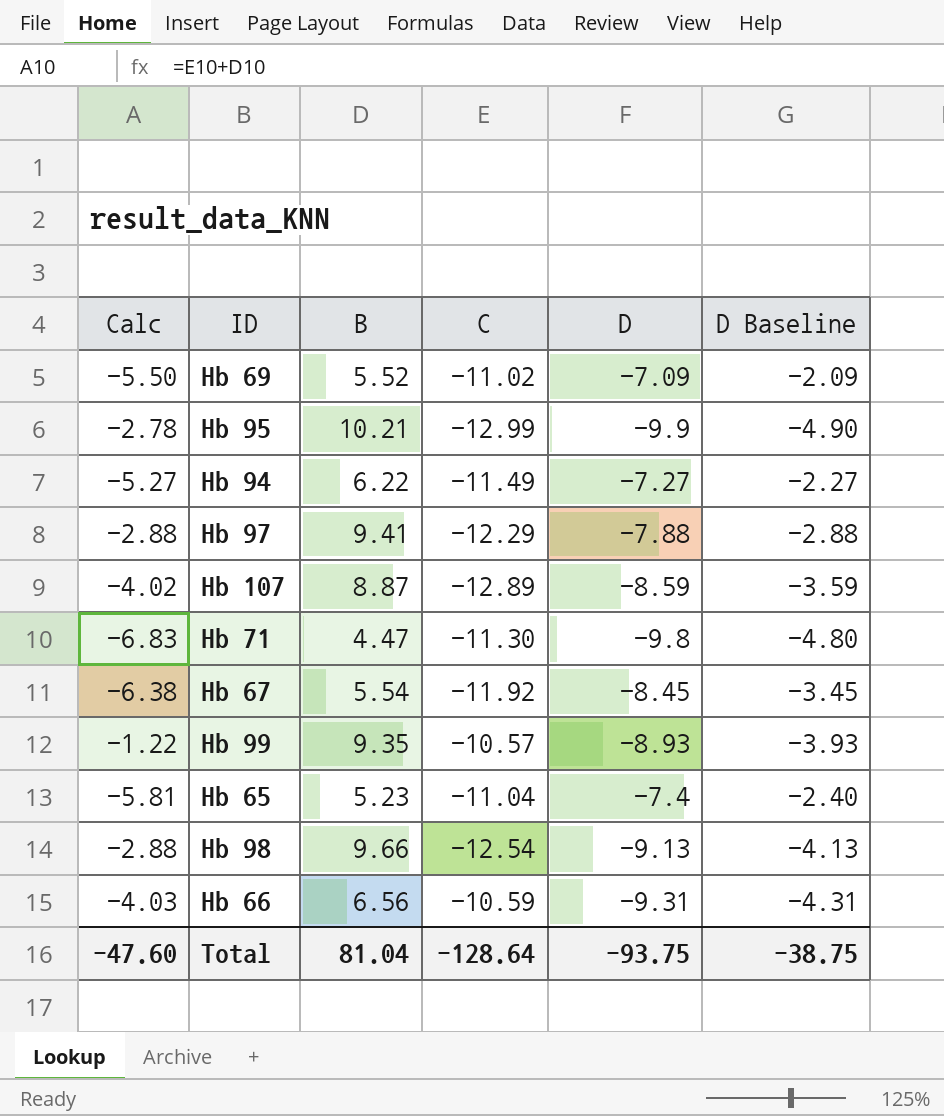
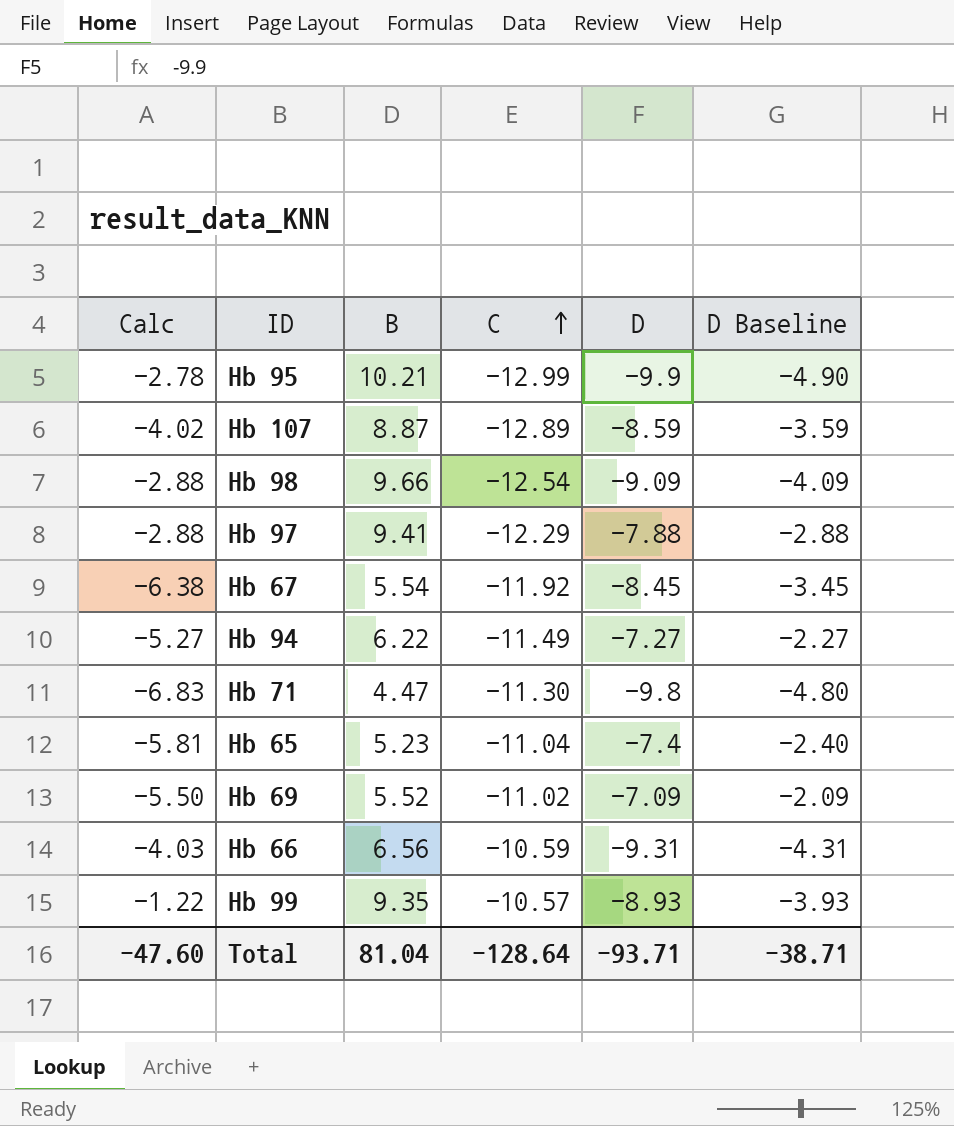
row order: none -> C ascending
Hb 98 | D: -9.13 -> -9.09
Hb 98 | D Baseline: -4.13 -> -4.09
Total | D: -93.75 -> -93.71
Total | D Baseline: -38.75 -> -38.71

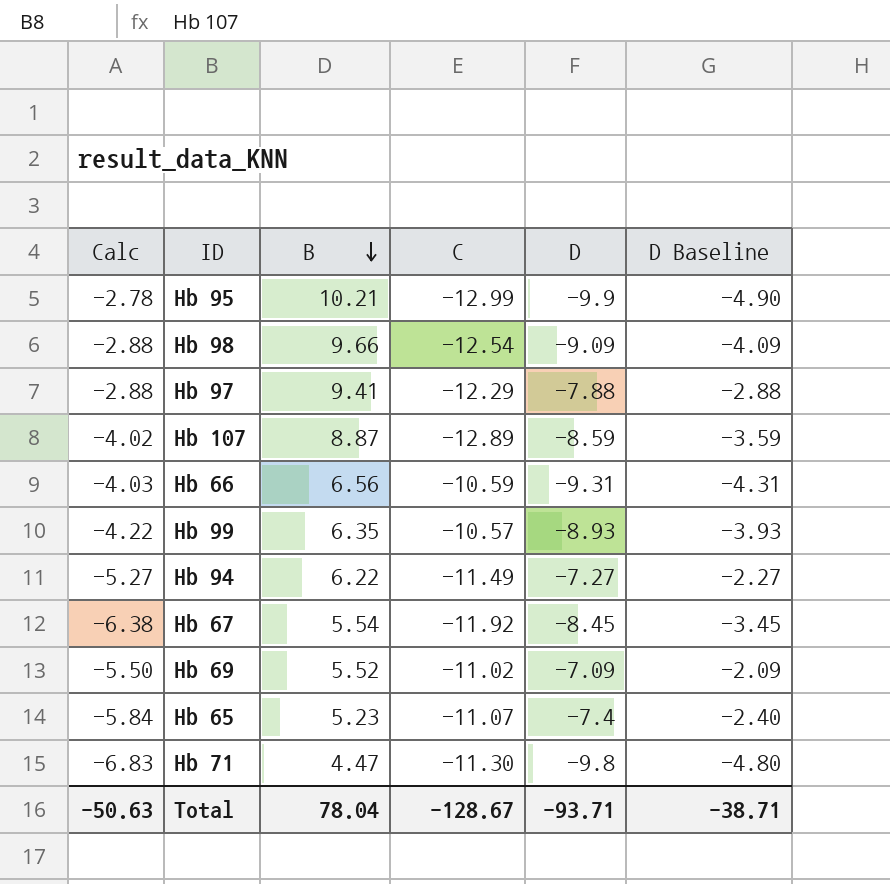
row order: C ascending -> B descending
Hb 99 | Calc: -1.22 -> -4.22
Hb 99 | B: 9.35 -> 6.35
Hb 65 | Calc: -5.81 -> -5.84
Hb 65 | C: -11.04 -> -11.07
Total | Calc: -47.60 -> -50.63
Total | B: 81.04 -> 78.04
Total | C: -128.64 -> -128.67

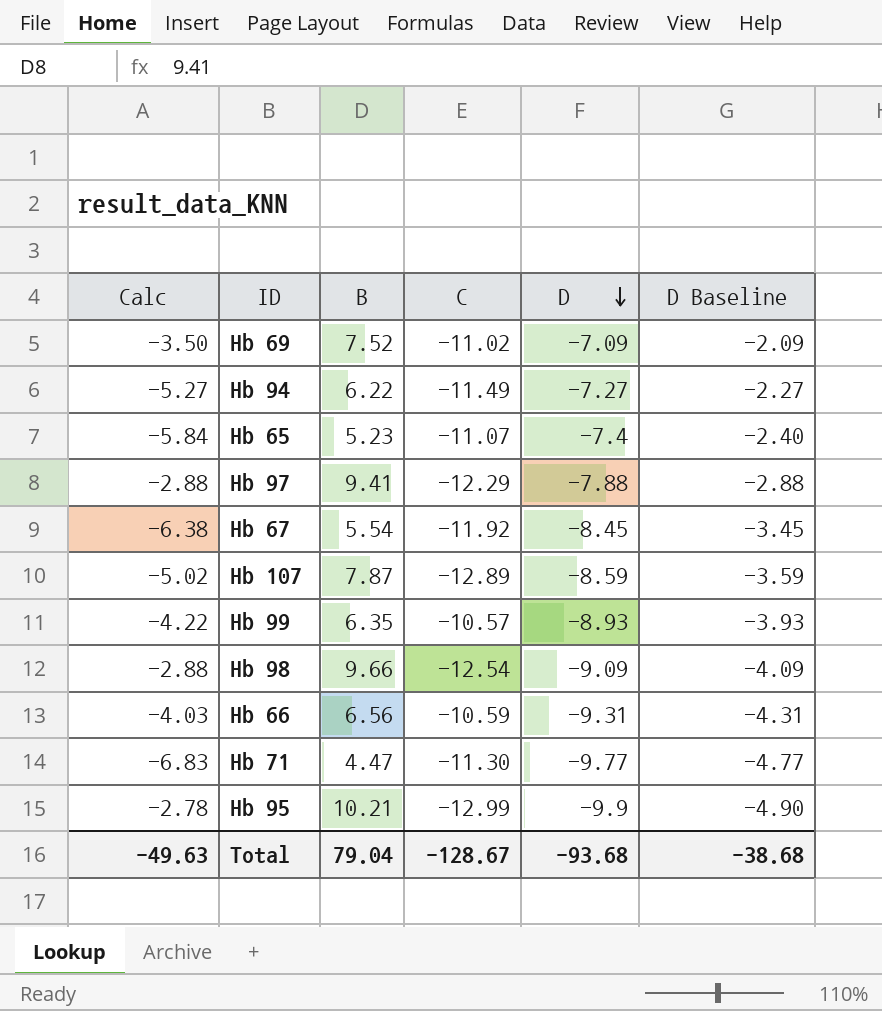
row order: B descending -> D descending
Hb 69 | Calc: -5.50 -> -3.50
Hb 69 | B: 5.52 -> 7.52
Hb 107 | Calc: -4.02 -> -5.02
Hb 107 | B: 8.87 -> 7.87
Hb 71 | D: -9.8 -> -9.77
Hb 71 | D Baseline: -4.80 -> -4.77
Total | Calc: -50.63 -> -49.63
Total | B: 78.04 -> 79.04
Total | D: -93.71 -> -93.68
Total | D Baseline: -38.71 -> -38.68

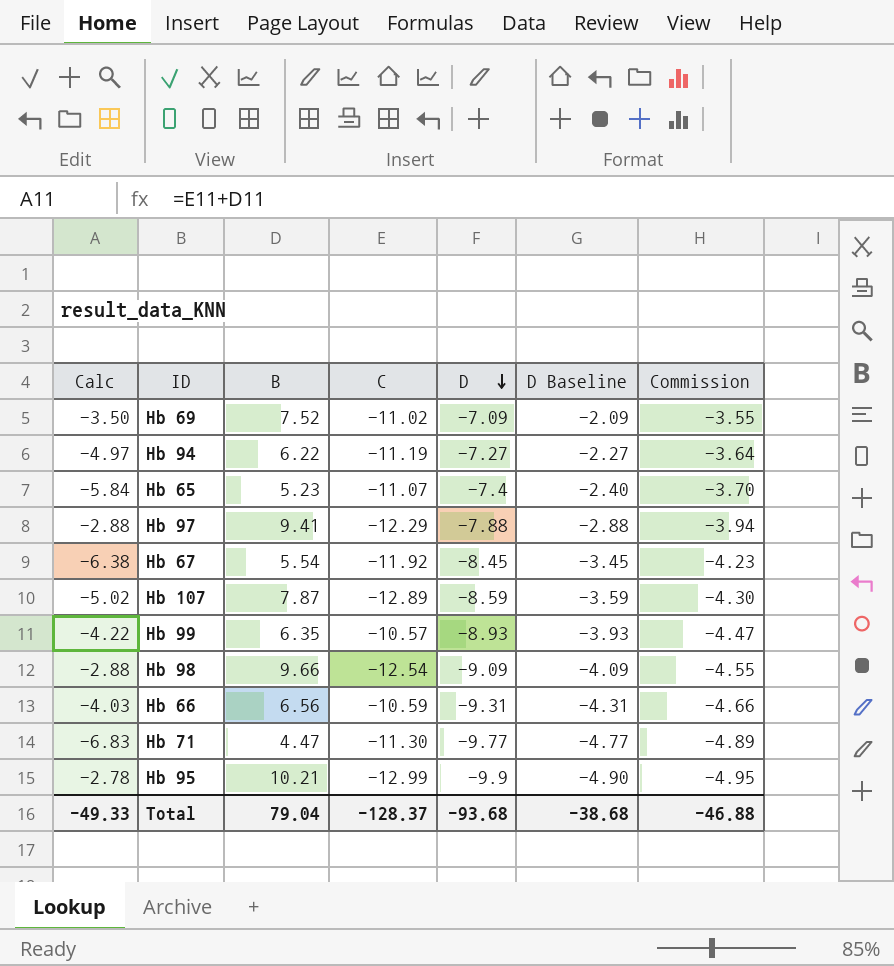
column Commission | formula: none -> [D] * 0.5
Hb 94 | Calc: -5.27 -> -4.97
Hb 94 | C: -11.49 -> -11.19
Total | Calc: -49.63 -> -49.33
Total | C: -128.67 -> -128.37

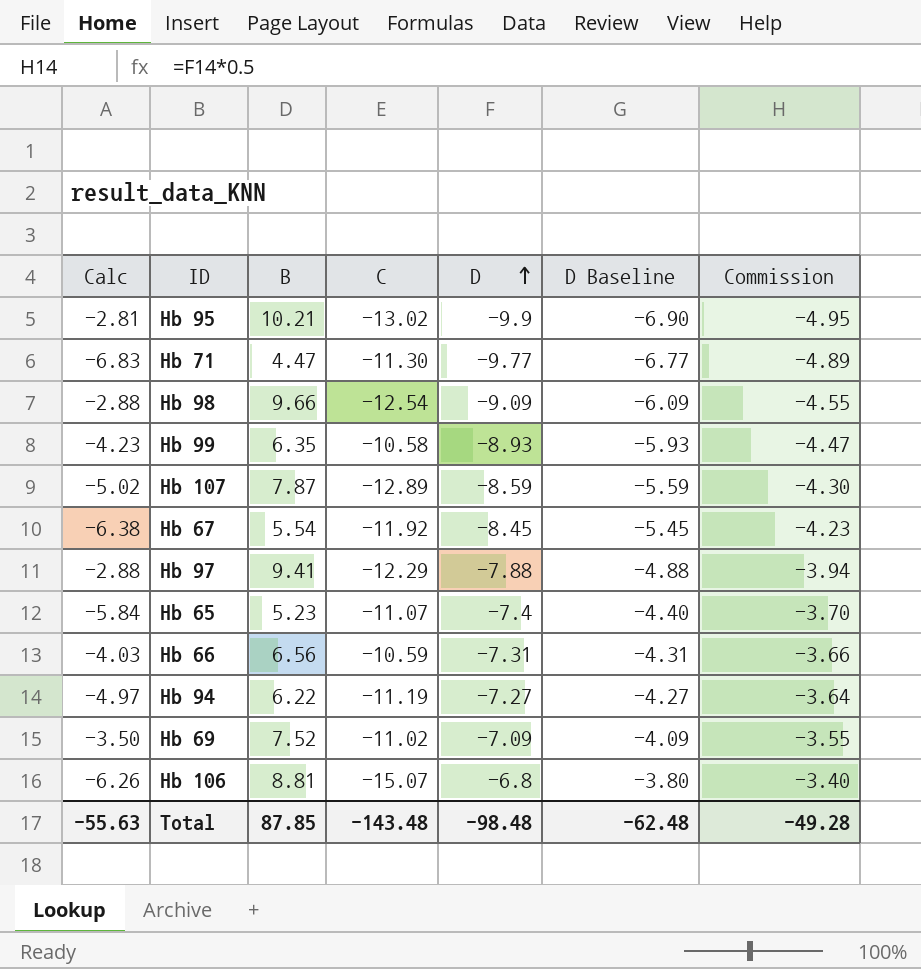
row order: D descending -> D ascending
column D Baseline | formula: [D] + 5 -> [D] + 3
Hb 95 | Calc: -2.78 -> -2.81
Hb 95 | C: -12.99 -> -13.02
Hb 99 | Calc: -4.22 -> -4.23
Hb 99 | C: -10.57 -> -10.58
Hb 66 | D: -9.31 -> -7.31
Hb 66 | Commission: -4.66 -> -3.66
row Hb 106: none -> -6.26 | 8.81 | -15.07 | -6.8 | -3.80 | -3.40
Total | Calc: -49.33 -> -55.63
Total | B: 79.04 -> 87.85
Total | C: -128.37 -> -143.48
Total | D: -93.68 -> -98.48
Total | D Baseline: -38.68 -> -62.48
Total | Commission: -46.88 -> -49.28

